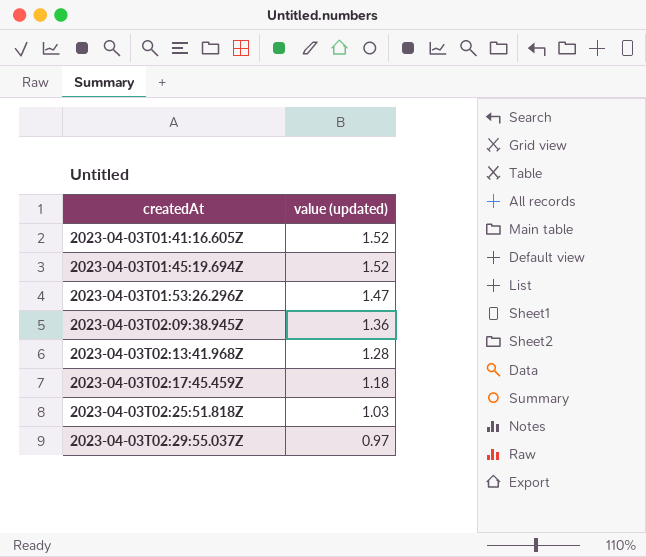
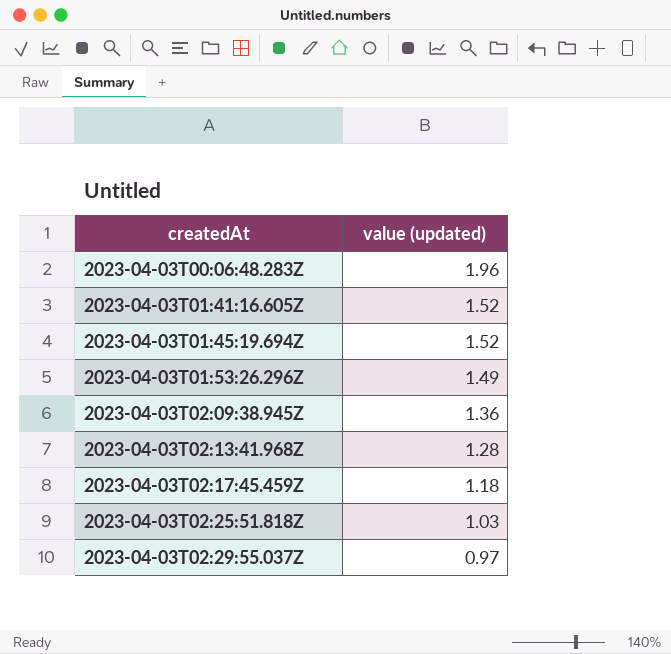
row 2023-04-03T00:06:48.283Z: none -> 1.96
2023-04-03T01:53:26.296Z | value (updated): 1.47 -> 1.49

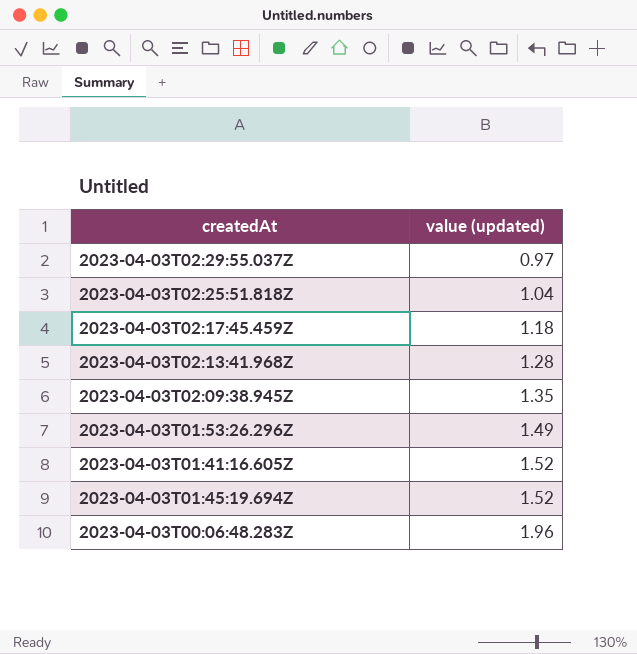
row order: createdAt ascending -> value (updated) ascending
2023-04-03T02:25:51.818Z | value (updated): 1.03 -> 1.04
2023-04-03T02:09:38.945Z | value (updated): 1.36 -> 1.35

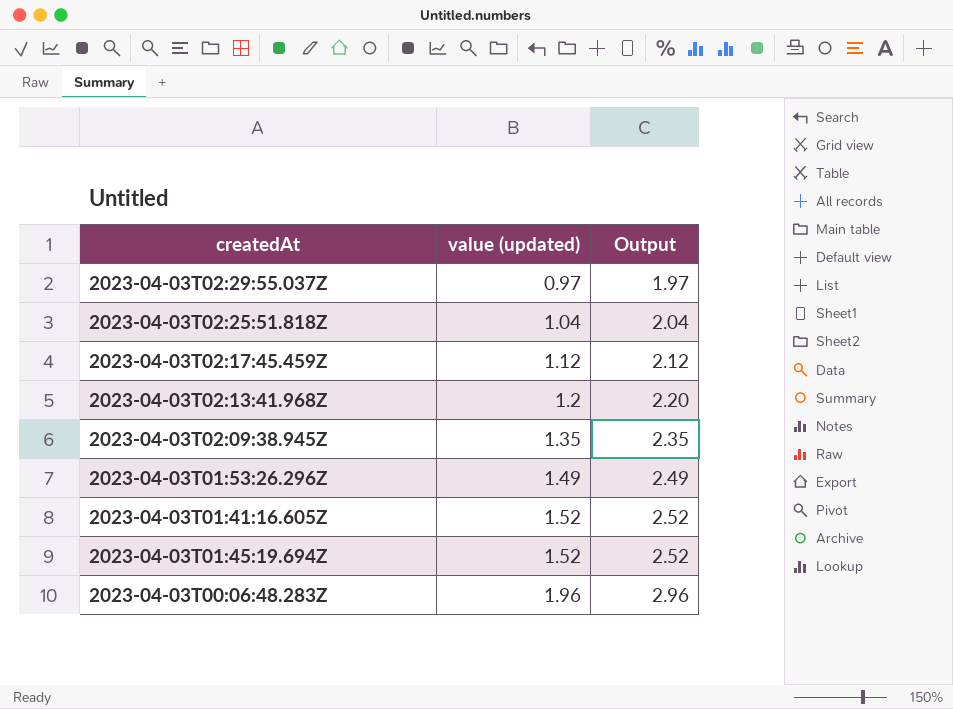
column Output | formula: none -> [value (updated)] + 1
2023-04-03T02:17:45.459Z | value (updated): 1.18 -> 1.12
2023-04-03T02:13:41.968Z | value (updated): 1.28 -> 1.2

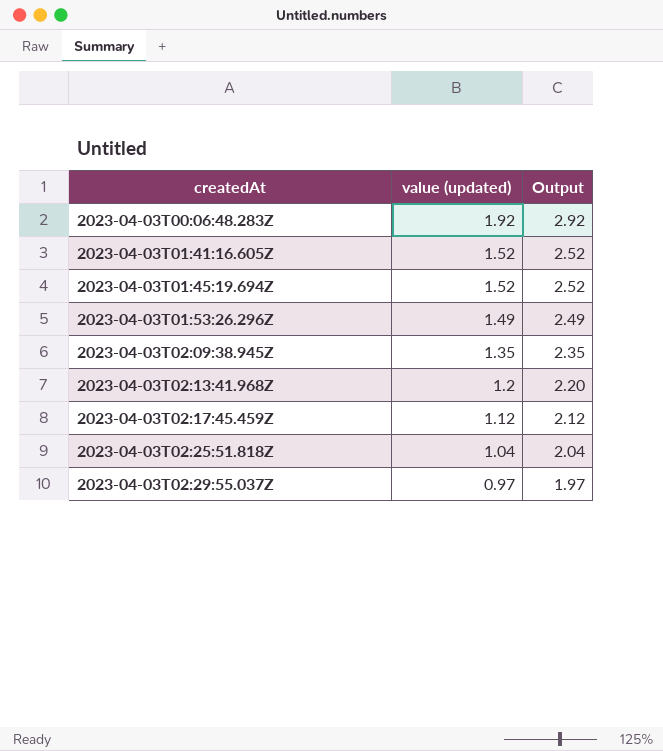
row order: value (updated) ascending -> createdAt ascending
2023-04-03T00:06:48.283Z | value (updated): 1.96 -> 1.92
2023-04-03T00:06:48.283Z | Output: 2.96 -> 2.92

